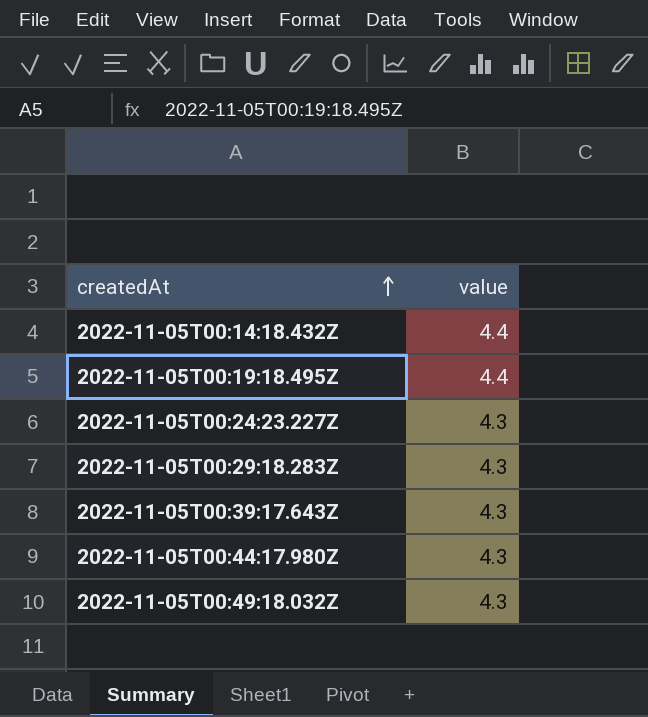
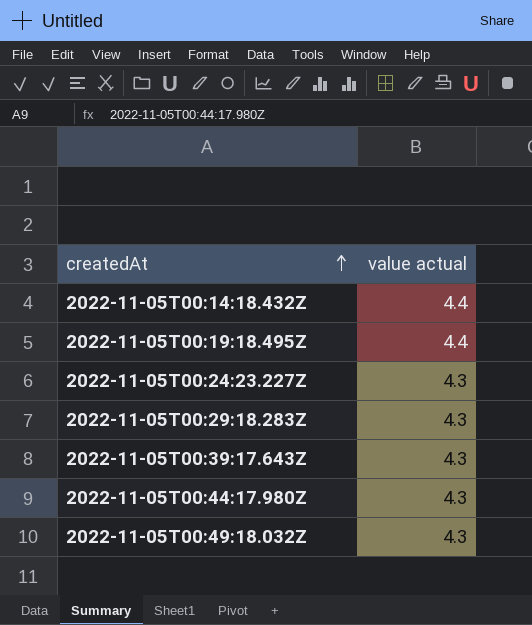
column name: value -> value actual

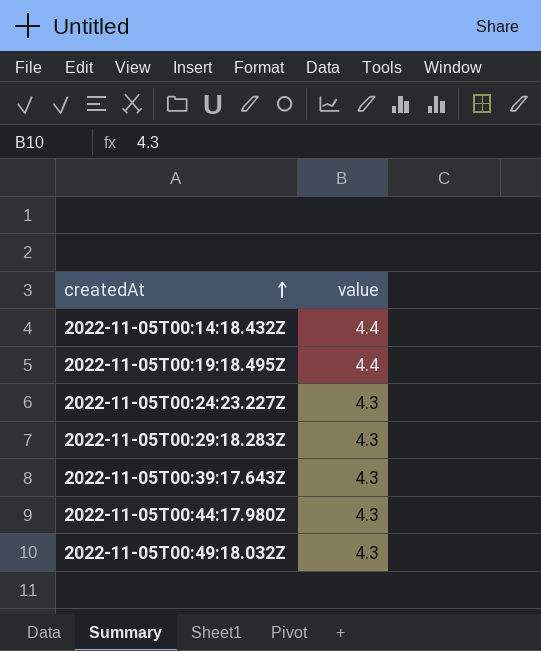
column name: value actual -> value

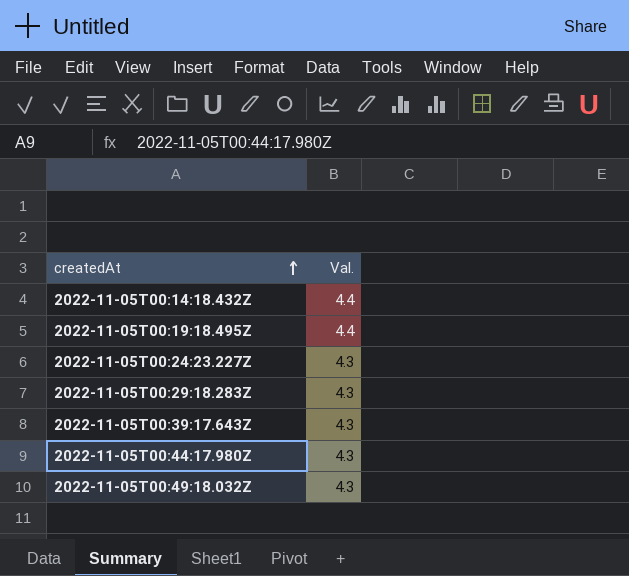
column name: value -> Val.

